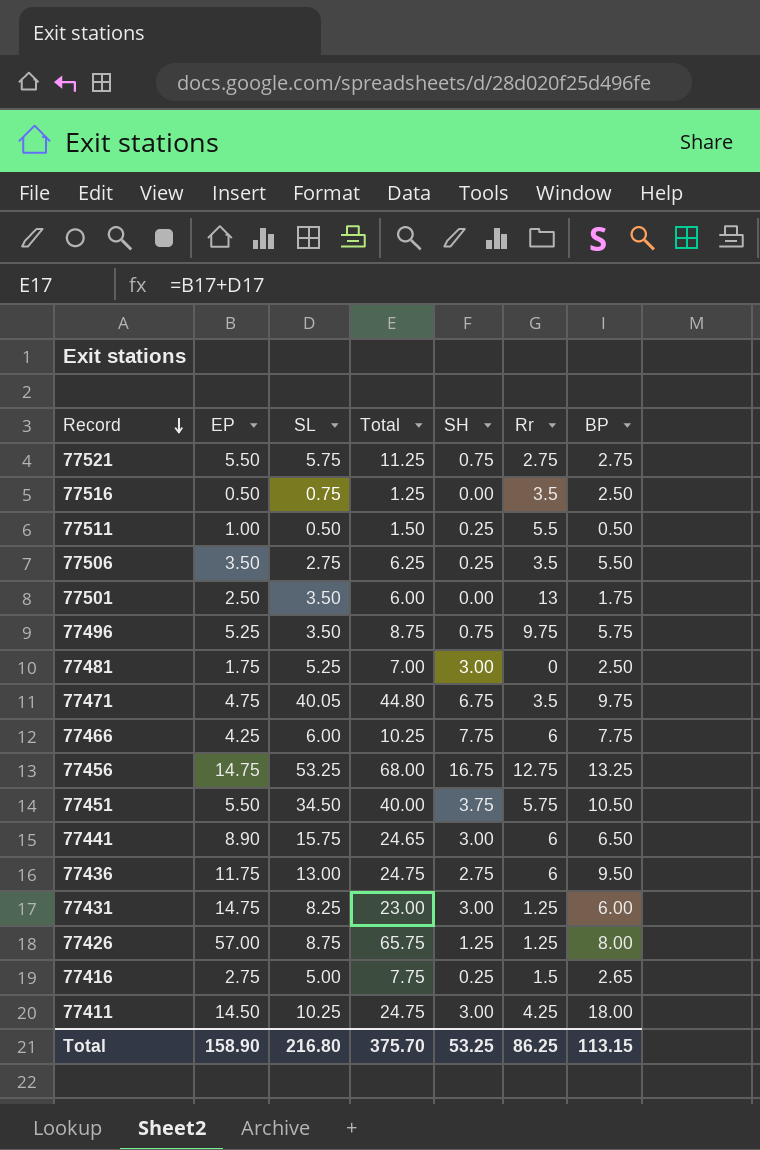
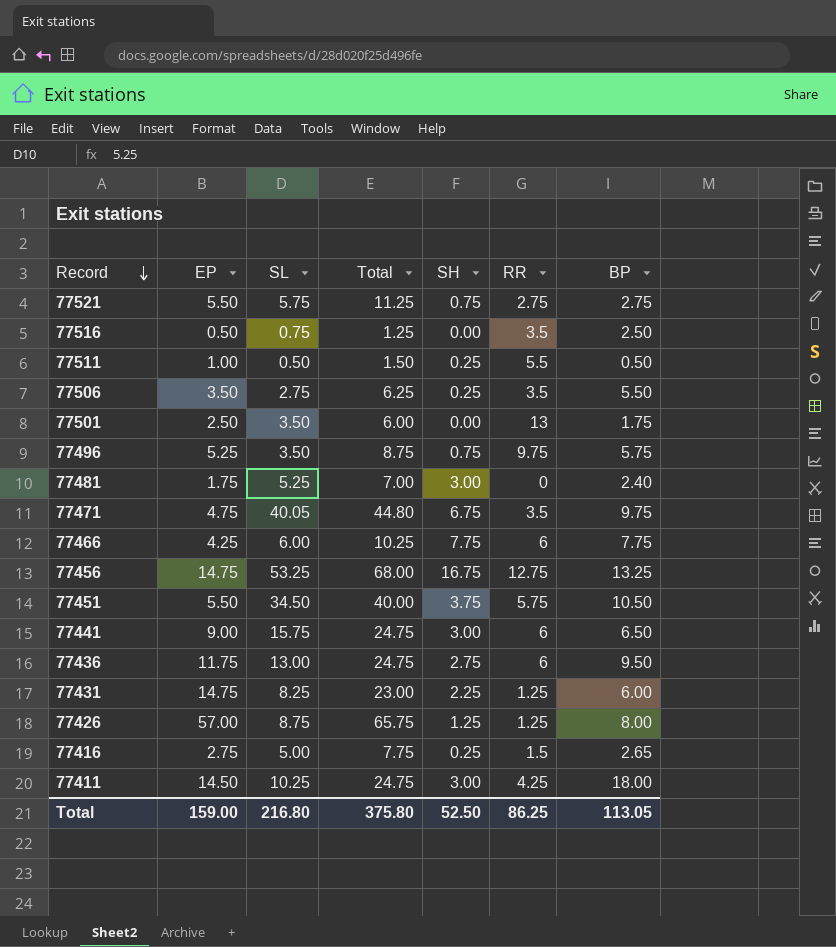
column name: Rr -> RR
77481 | BP: 2.50 -> 2.40
77441 | EP: 8.90 -> 9.00
77441 | Total: 24.65 -> 24.75
77431 | SH: 3.00 -> 2.25
Total | EP: 158.90 -> 159.00
Total | Total: 375.70 -> 375.80
Total | SH: 53.25 -> 52.50
Total | BP: 113.15 -> 113.05

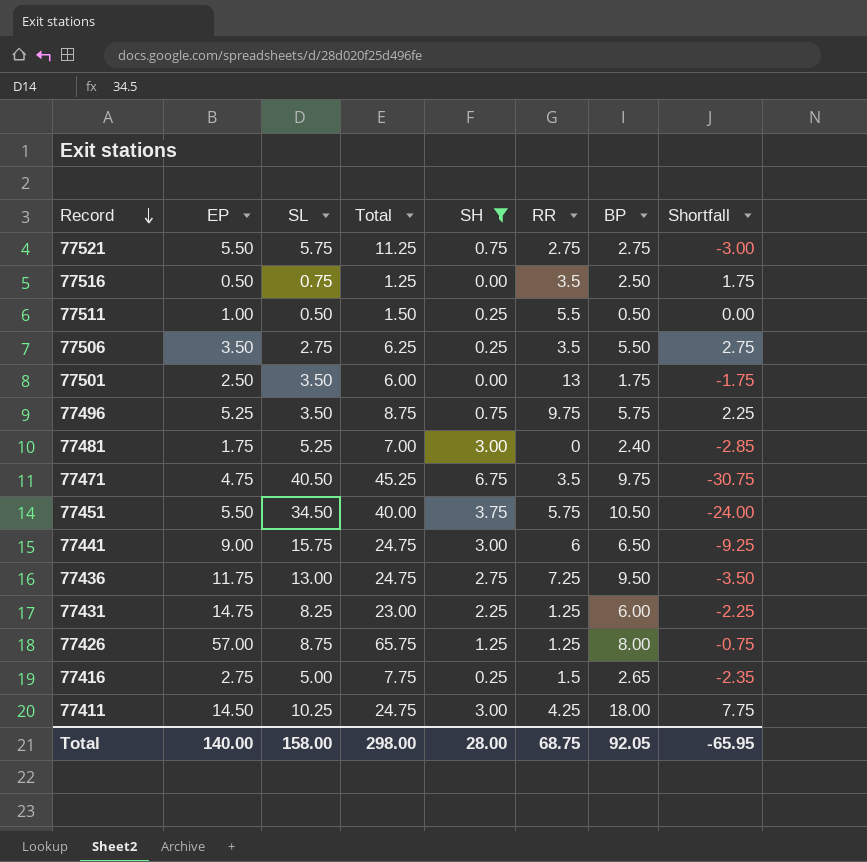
filter: none -> SH <= 6.75
column Shortfall | formula: none -> [BP] - [SL]
77471 | SL: 40.05 -> 40.50
77471 | Total: 44.80 -> 45.25
77436 | RR: 6 -> 7.25
Total | EP: 159.00 -> 140.00
Total | SL: 216.80 -> 158.00
Total | Total: 375.80 -> 298.00
Total | SH: 52.50 -> 28.00
Total | RR: 86.25 -> 68.75
Total | BP: 113.05 -> 92.05

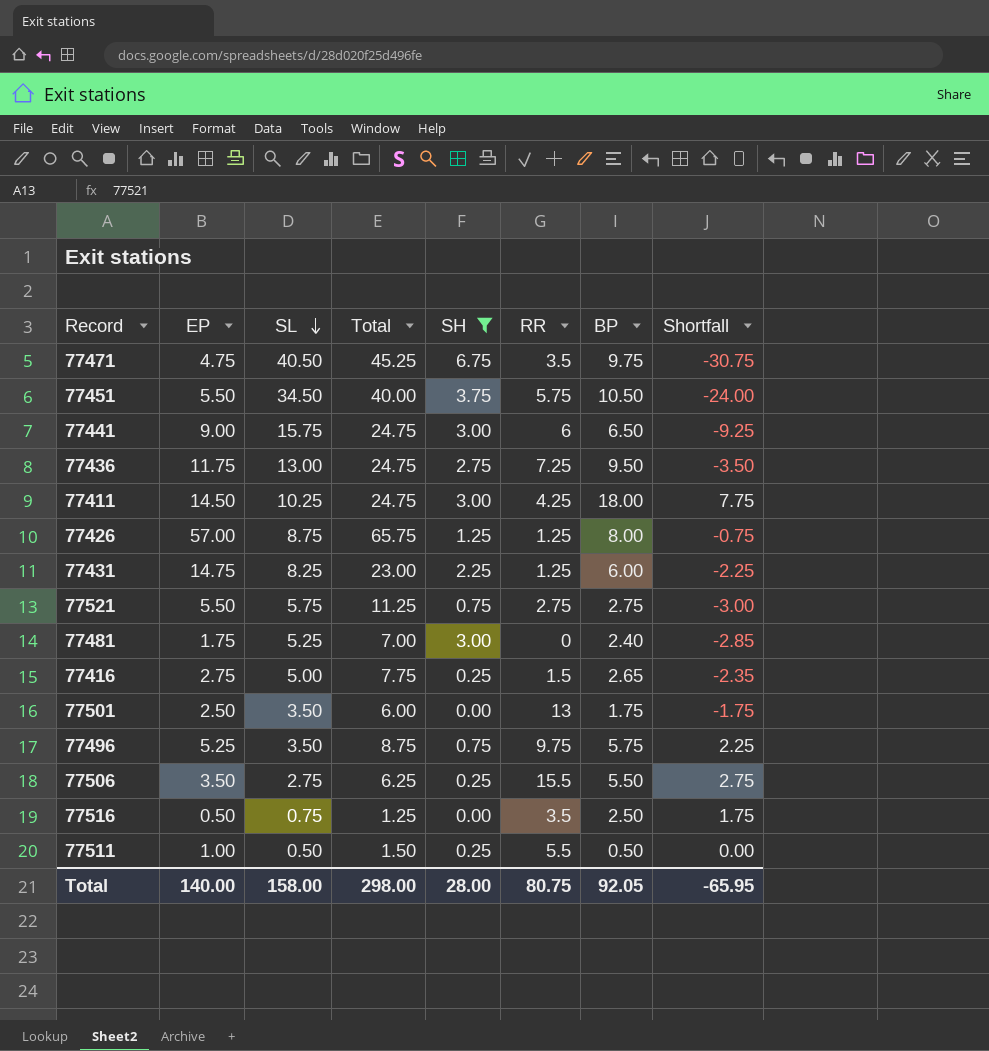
row order: Record descending -> SL descending
77506 | RR: 3.5 -> 15.5
Total | RR: 68.75 -> 80.75

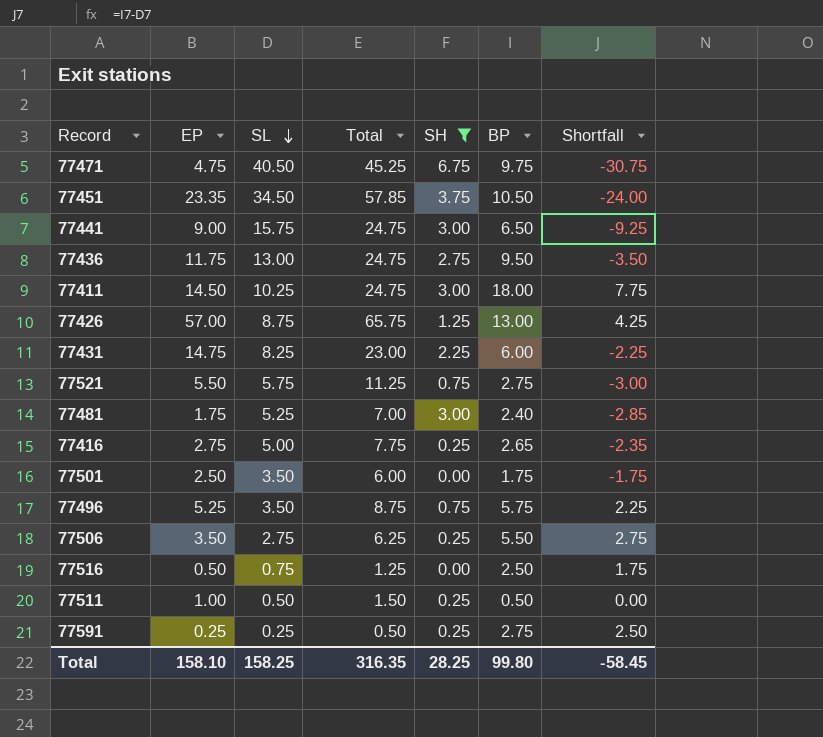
column RR | position: 6 -> none
77451 | EP: 5.50 -> 23.35
77451 | Total: 40.00 -> 57.85
77426 | BP: 8.00 -> 13.00
77426 | Shortfall: -0.75 -> 4.25
row 77591: none -> 0.25 | 0.25 | 0.50 | 0.25 | 2.75 | 2.50
Total | EP: 140.00 -> 158.10
Total | SL: 158.00 -> 158.25
Total | Total: 298.00 -> 316.35
Total | SH: 28.00 -> 28.25
Total | BP: 92.05 -> 99.80
Total | Shortfall: -65.95 -> -58.45

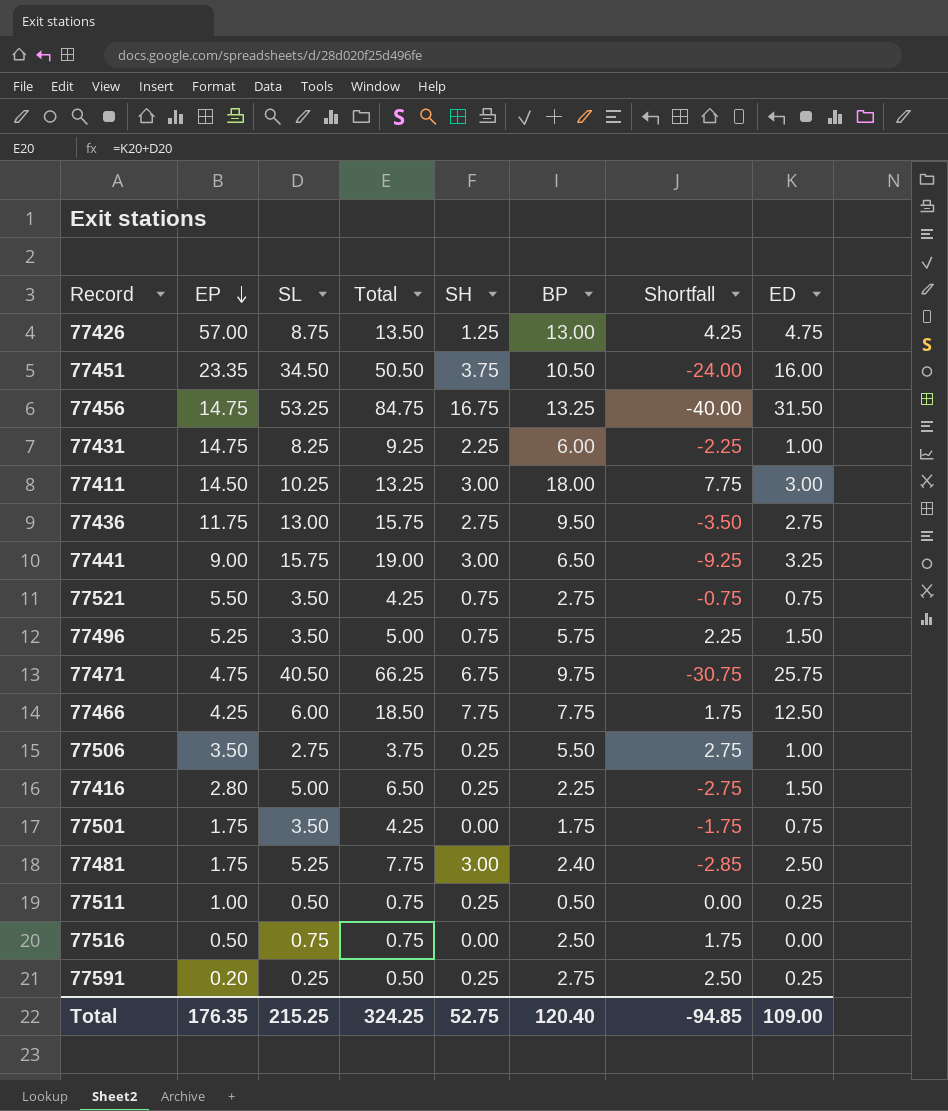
filter: SH <= 6.75 -> none
row order: SL descending -> EP descending
column Total | formula: [EP] + [SL] -> [SL] + [ED]
column ED | position: none -> 8
77521 | SL: 5.75 -> 3.50
77521 | Shortfall: -3.00 -> -0.75
77416 | EP: 2.75 -> 2.80
77416 | BP: 2.65 -> 2.25
77416 | Shortfall: -2.35 -> -2.75
77501 | EP: 2.50 -> 1.75
77591 | EP: 0.25 -> 0.20
Total | EP: 158.10 -> 176.35
Total | SL: 158.25 -> 215.25
Total | Total: 316.35 -> 324.25
Total | SH: 28.25 -> 52.75
Total | BP: 99.80 -> 120.40
Total | Shortfall: -58.45 -> -94.85

